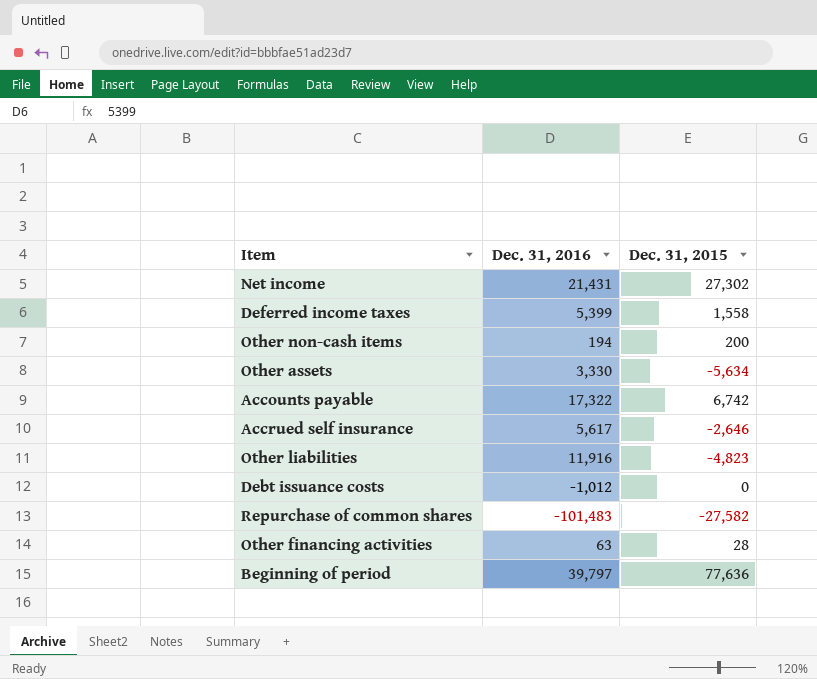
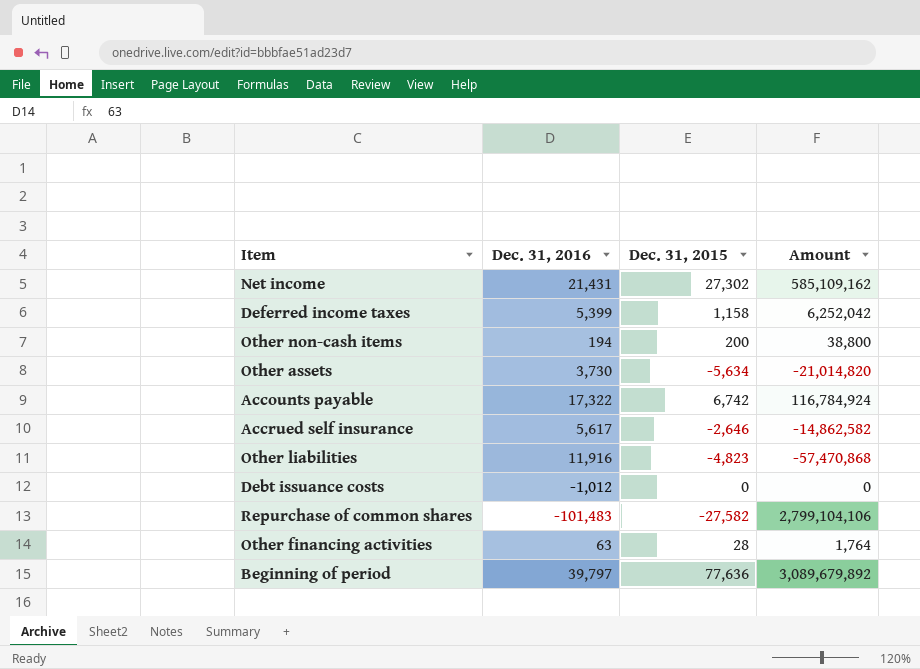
column Amount | formula: none -> [Dec. 31, 2016] * [Dec. 31, 2015]
Deferred income taxes | Dec. 31, 2015: 1,558 -> 1,158
Other assets | Dec. 31, 2016: 3,330 -> 3,730

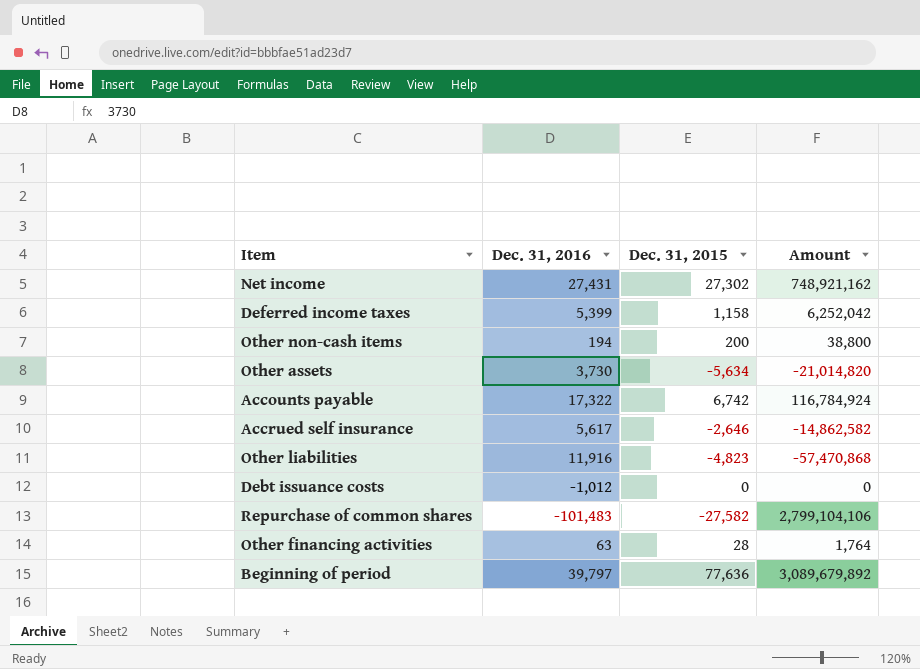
Net income | Dec. 31, 2016: 21,431 -> 27,431
Net income | Amount: 585,109,162 -> 748,921,162

